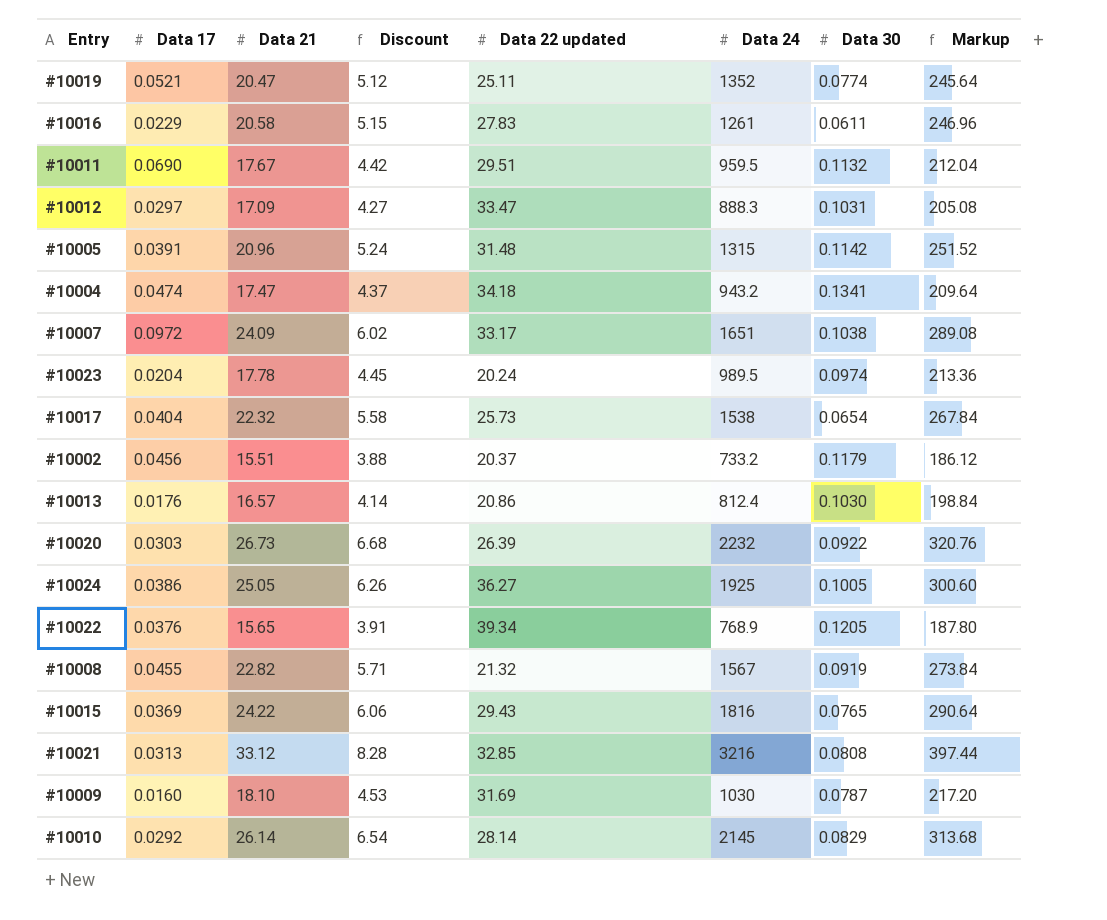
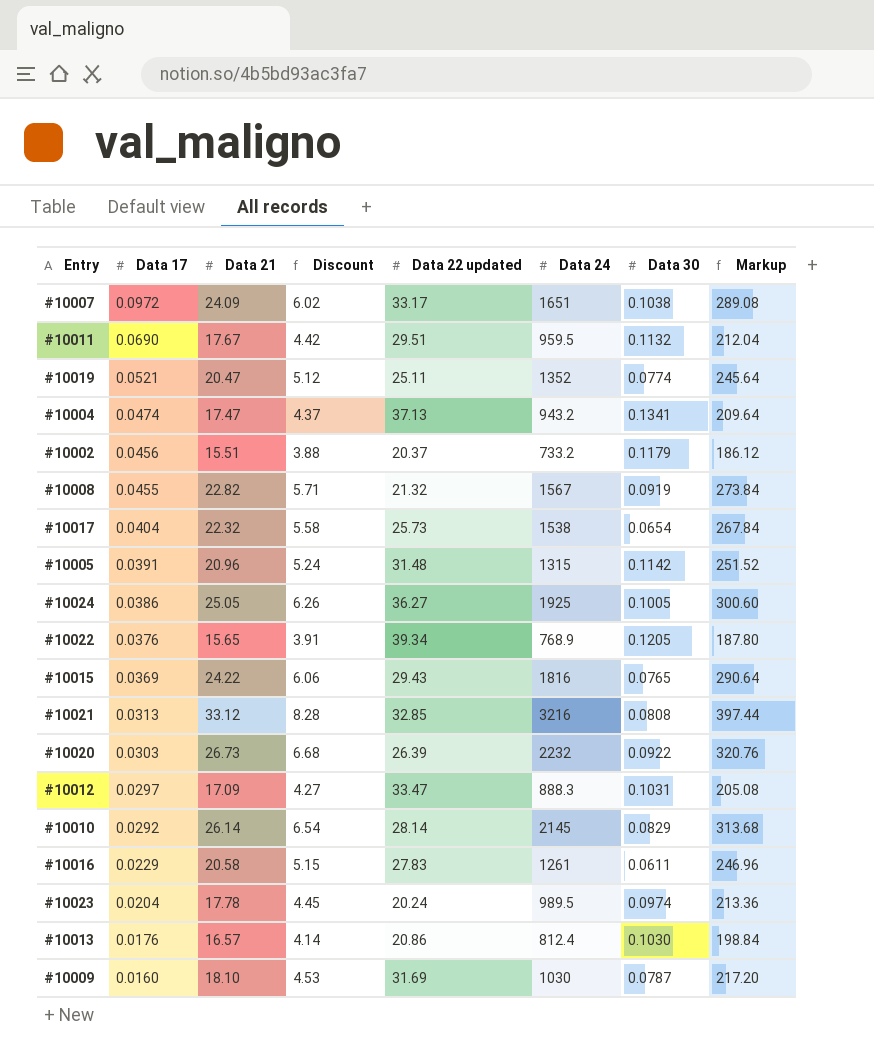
row order: none -> Data 17 descending
#10004 | Data 22 updated: 34.18 -> 37.13

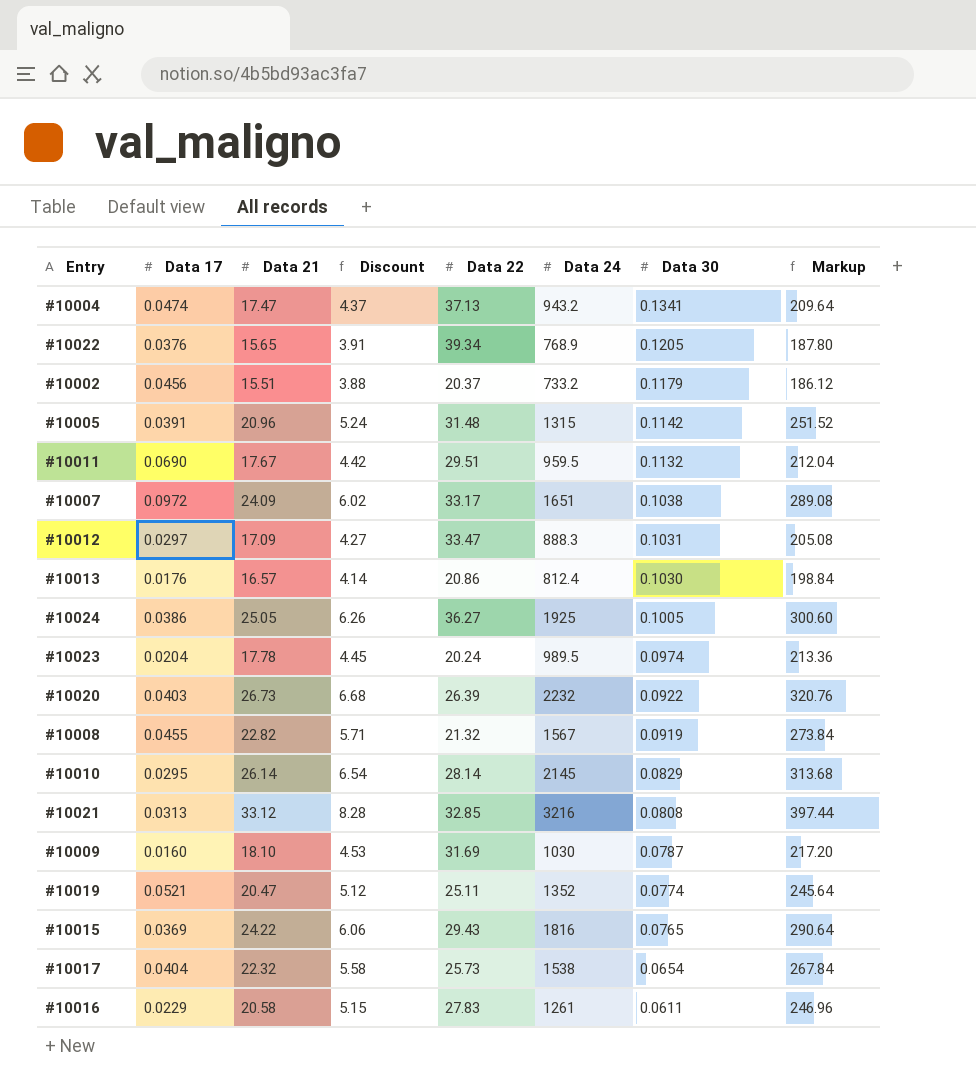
row order: Data 17 descending -> Data 30 descending
column name: Data 22 updated -> Data 22
#10020 | Data 17: 0.0303 -> 0.0403
#10010 | Data 17: 0.0292 -> 0.0295

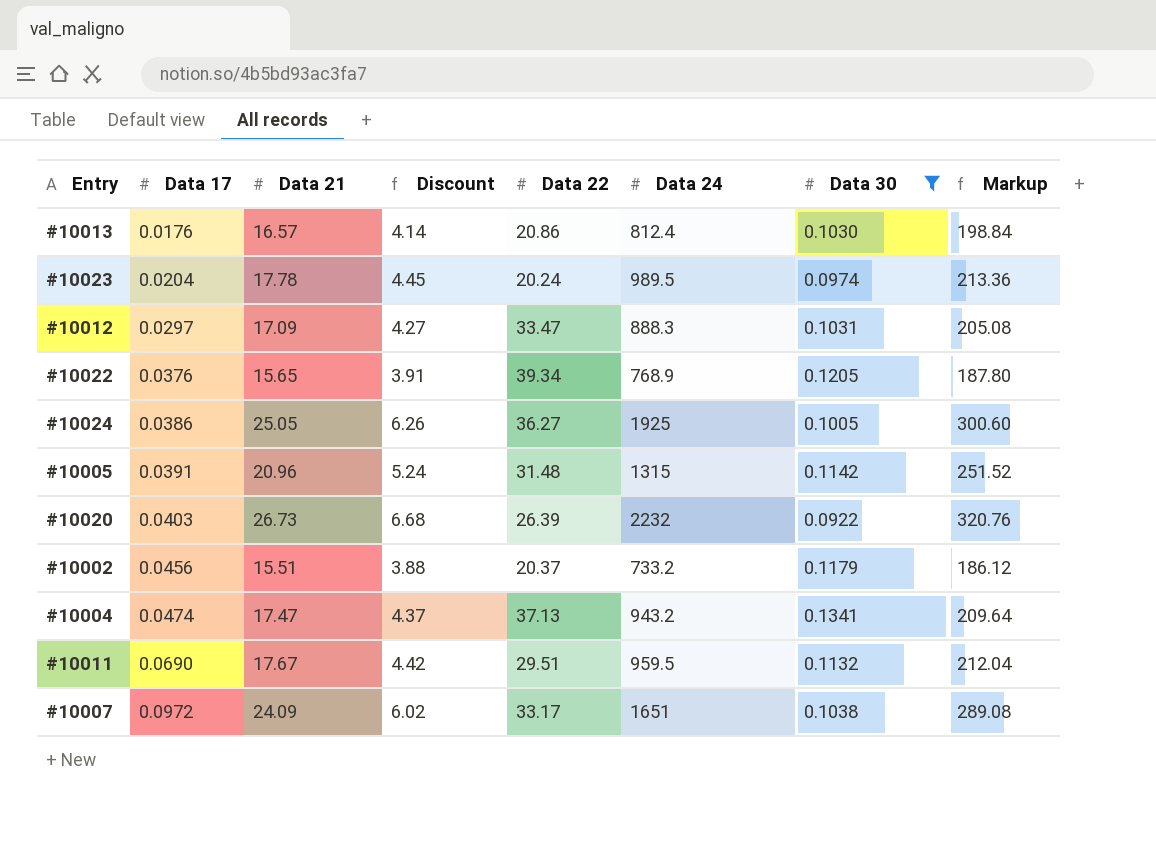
filter: none -> Data 30 >= 0.0922
row order: Data 30 descending -> Data 17 ascending

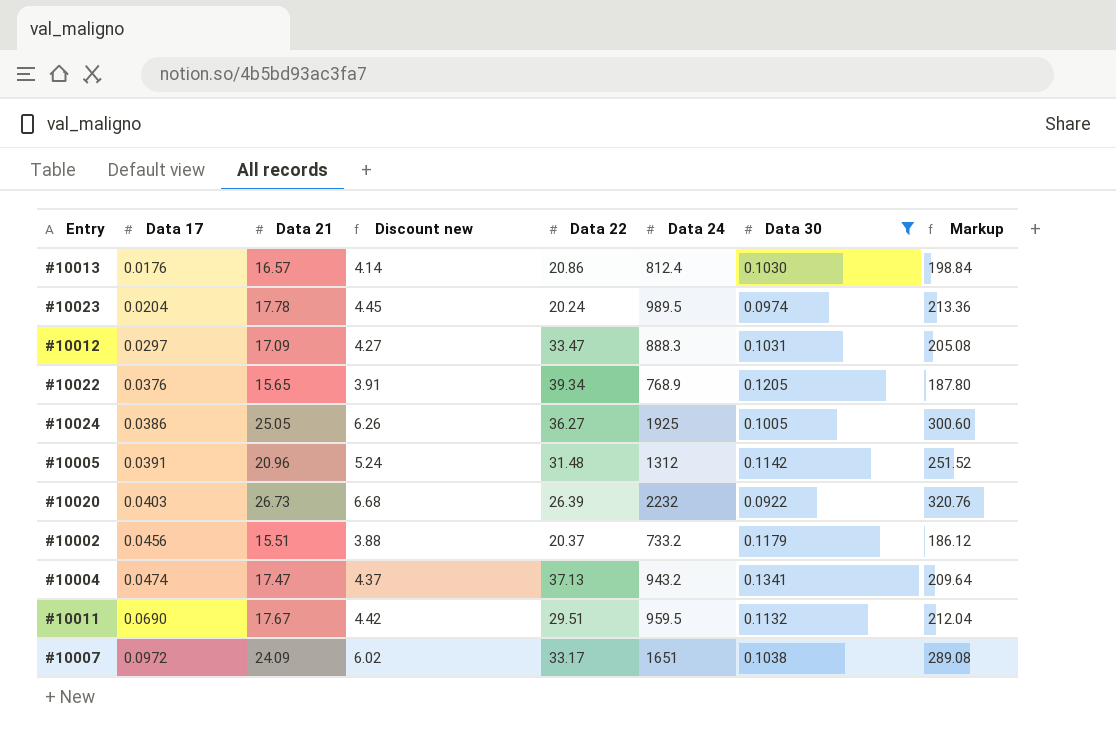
column name: Discount -> Discount new
#10005 | Data 24: 1315 -> 1312

